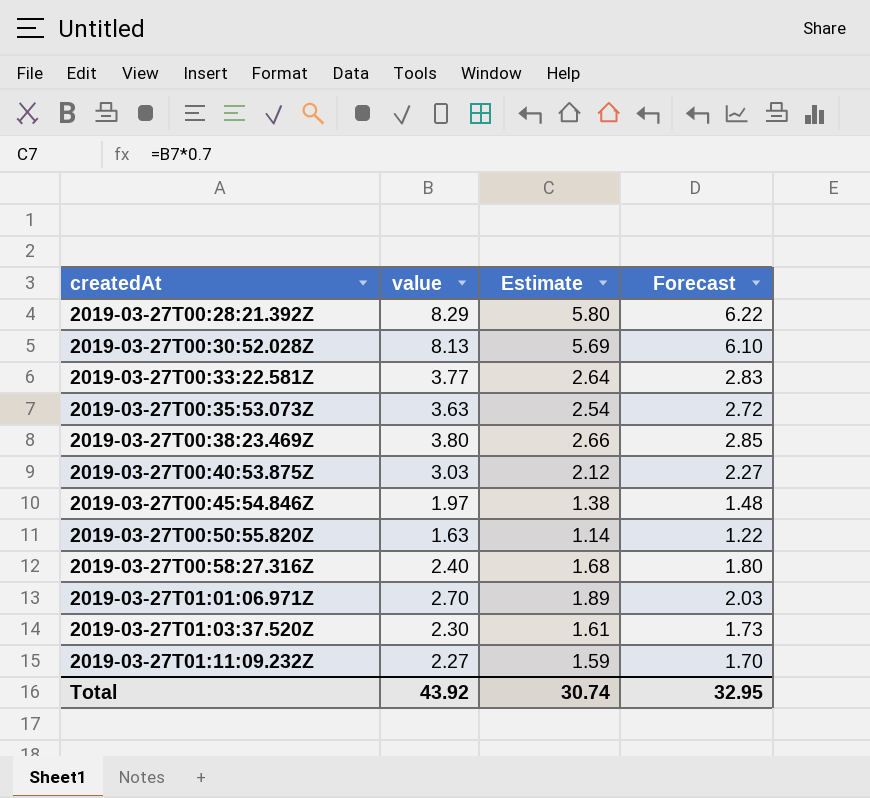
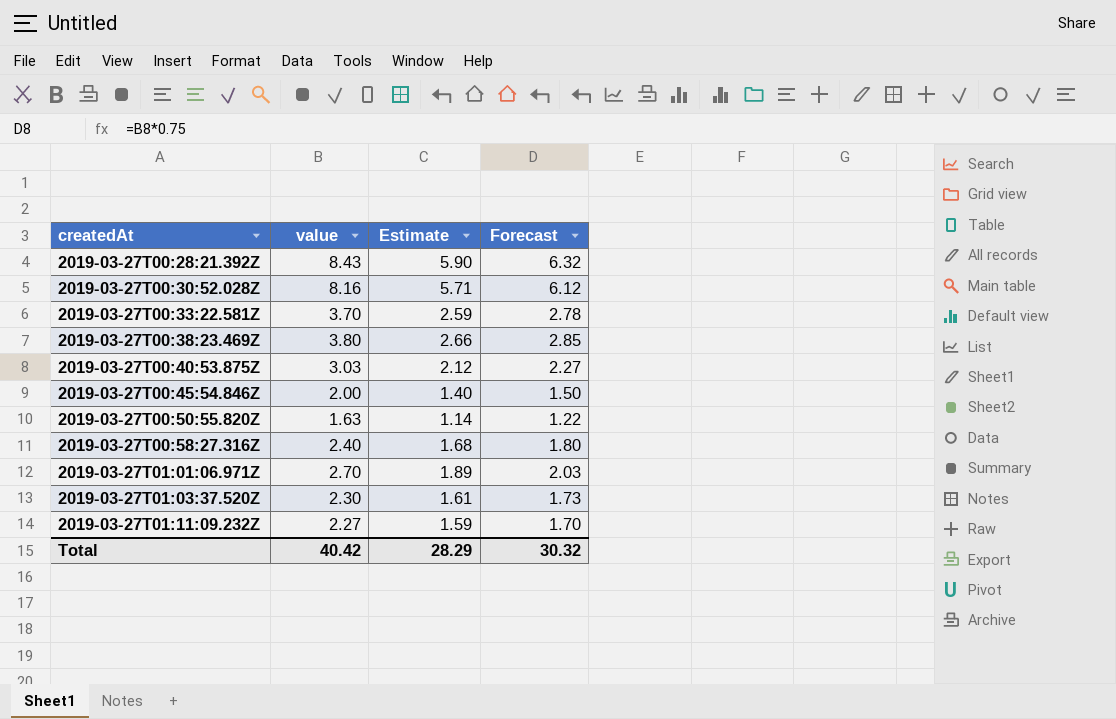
row 2019-03-27T00:35:53.073Z: 3.63 | 2.54 | 2.72 -> none
2019-03-27T00:28:21.392Z | value: 8.29 -> 8.43
2019-03-27T00:28:21.392Z | Estimate: 5.80 -> 5.90
2019-03-27T00:28:21.392Z | Forecast: 6.22 -> 6.32
2019-03-27T00:30:52.028Z | value: 8.13 -> 8.16
2019-03-27T00:30:52.028Z | Estimate: 5.69 -> 5.71
2019-03-27T00:30:52.028Z | Forecast: 6.10 -> 6.12
2019-03-27T00:33:22.581Z | value: 3.77 -> 3.70
2019-03-27T00:33:22.581Z | Estimate: 2.64 -> 2.59
2019-03-27T00:33:22.581Z | Forecast: 2.83 -> 2.78
2019-03-27T00:45:54.846Z | value: 1.97 -> 2.00
2019-03-27T00:45:54.846Z | Estimate: 1.38 -> 1.40
2019-03-27T00:45:54.846Z | Forecast: 1.48 -> 1.50
Total | value: 43.92 -> 40.42
Total | Estimate: 30.74 -> 28.29
Total | Forecast: 32.95 -> 30.32

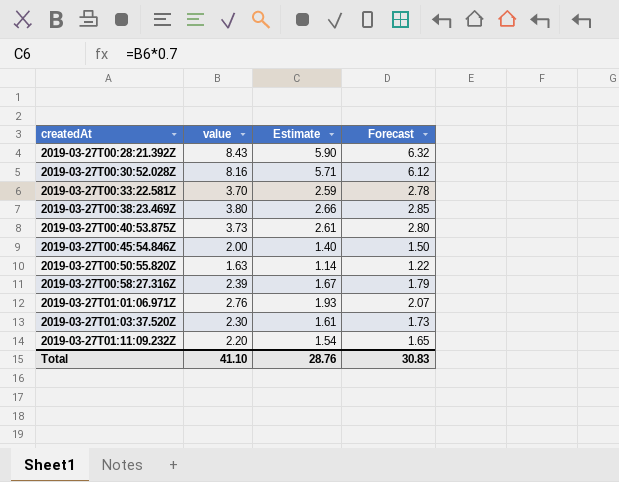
2019-03-27T00:40:53.875Z | value: 3.03 -> 3.73
2019-03-27T00:40:53.875Z | Estimate: 2.12 -> 2.61
2019-03-27T00:40:53.875Z | Forecast: 2.27 -> 2.80
2019-03-27T00:58:27.316Z | value: 2.40 -> 2.39
2019-03-27T00:58:27.316Z | Estimate: 1.68 -> 1.67
2019-03-27T00:58:27.316Z | Forecast: 1.80 -> 1.79
2019-03-27T01:01:06.971Z | value: 2.70 -> 2.76
2019-03-27T01:01:06.971Z | Estimate: 1.89 -> 1.93
2019-03-27T01:01:06.971Z | Forecast: 2.03 -> 2.07
2019-03-27T01:11:09.232Z | value: 2.27 -> 2.20
2019-03-27T01:11:09.232Z | Estimate: 1.59 -> 1.54
2019-03-27T01:11:09.232Z | Forecast: 1.70 -> 1.65
Total | value: 40.42 -> 41.10
Total | Estimate: 28.29 -> 28.76
Total | Forecast: 30.32 -> 30.83

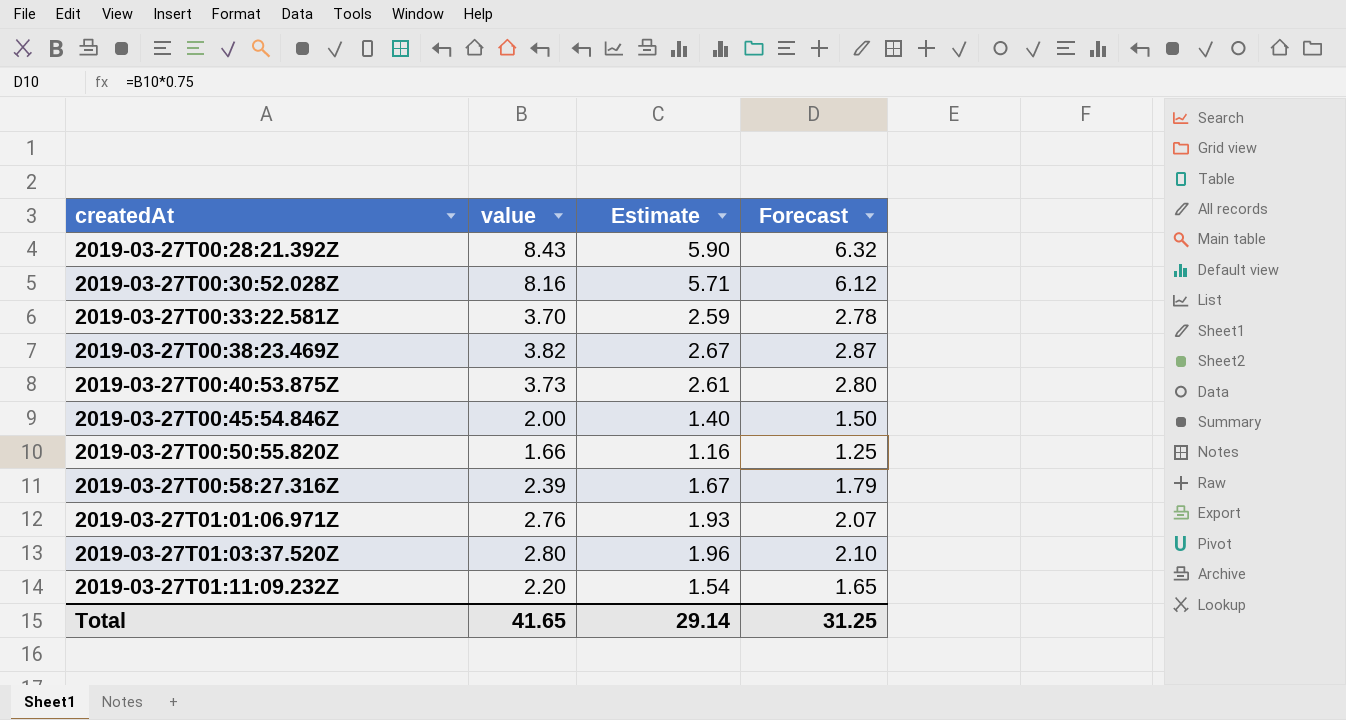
2019-03-27T00:38:23.469Z | value: 3.80 -> 3.82
2019-03-27T00:38:23.469Z | Estimate: 2.66 -> 2.67
2019-03-27T00:38:23.469Z | Forecast: 2.85 -> 2.87
2019-03-27T00:50:55.820Z | value: 1.63 -> 1.66
2019-03-27T00:50:55.820Z | Estimate: 1.14 -> 1.16
2019-03-27T00:50:55.820Z | Forecast: 1.22 -> 1.25
2019-03-27T01:03:37.520Z | value: 2.30 -> 2.80
2019-03-27T01:03:37.520Z | Estimate: 1.61 -> 1.96
2019-03-27T01:03:37.520Z | Forecast: 1.73 -> 2.10
Total | value: 41.10 -> 41.65
Total | Estimate: 28.76 -> 29.14
Total | Forecast: 30.83 -> 31.25

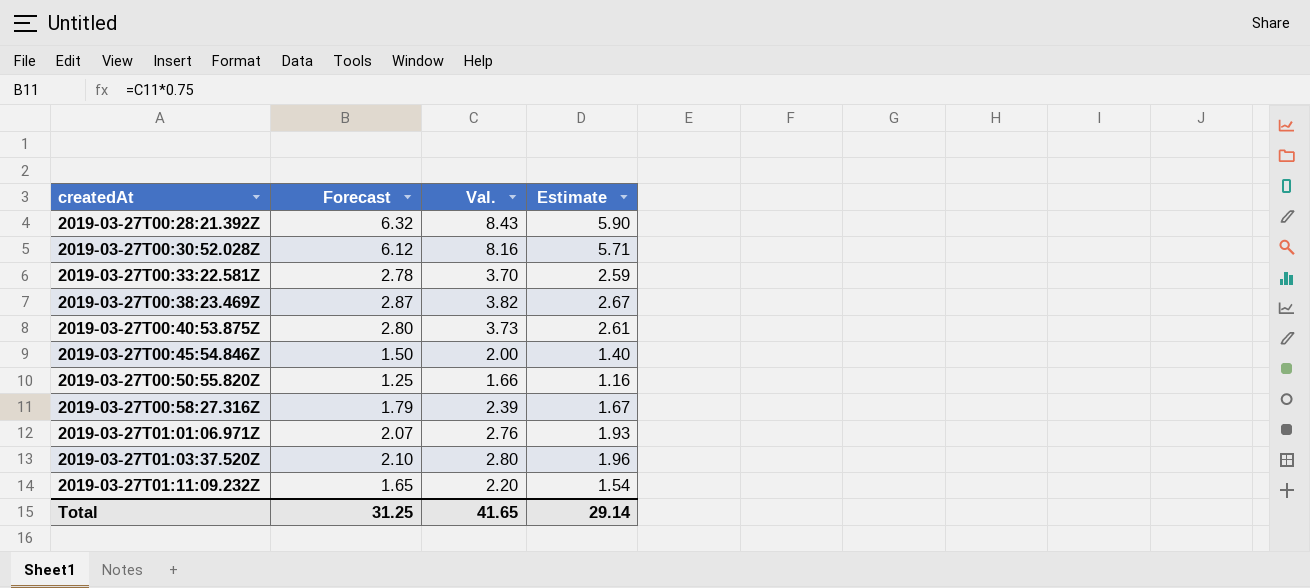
column Forecast | position: 4 -> 2
column name: value -> Val.

